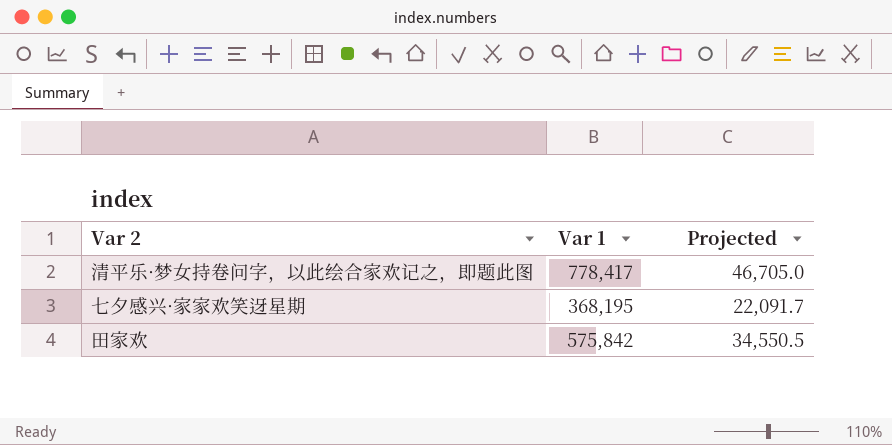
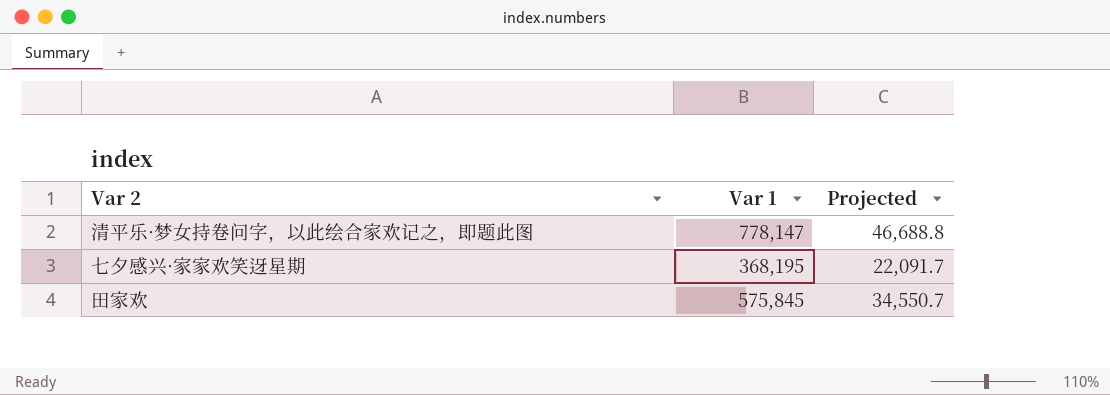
清平乐·梦女持卷问字，以此绘合家欢记之，即题此图 | Var 1: 778,417 -> 778,147
清平乐·梦女持卷问字，以此绘合家欢记之，即题此图 | Projected: 46,705.0 -> 46,688.8
田家欢 | Var 1: 575,842 -> 575,845
田家欢 | Projected: 34,550.5 -> 34,550.7

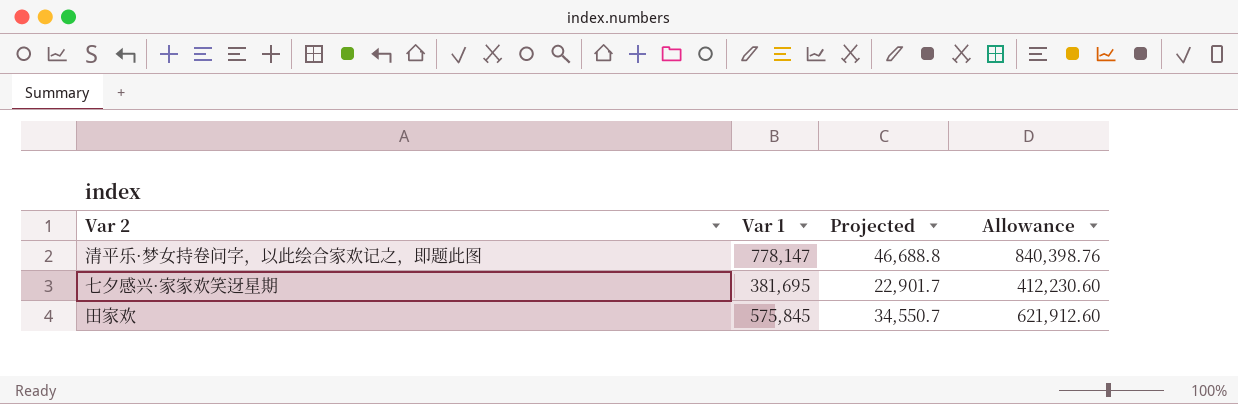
column Allowance | formula: none -> [Var 1] * 1.08
七夕感兴·家家欢笑迓星期 | Var 1: 368,195 -> 381,695
七夕感兴·家家欢笑迓星期 | Projected: 22,091.7 -> 22,901.7

